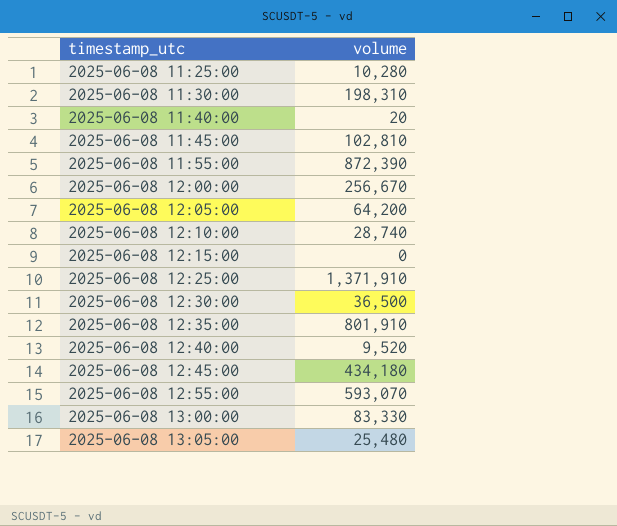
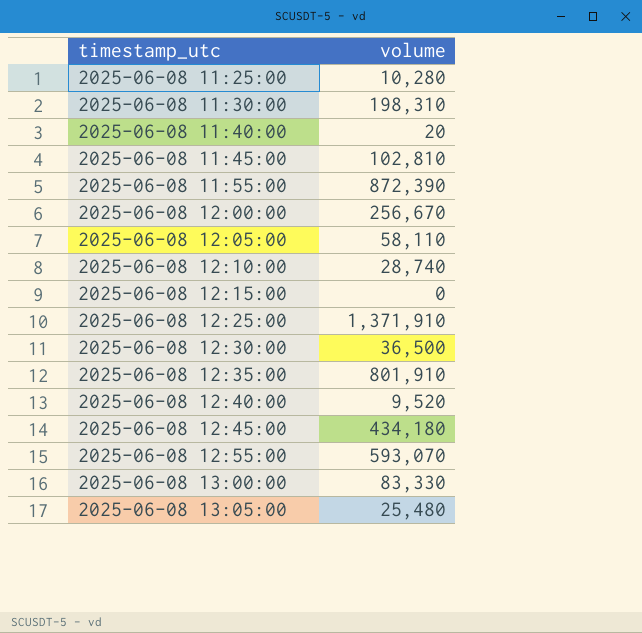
2025-06-08 12:05:00 | volume: 64,200 -> 58,110

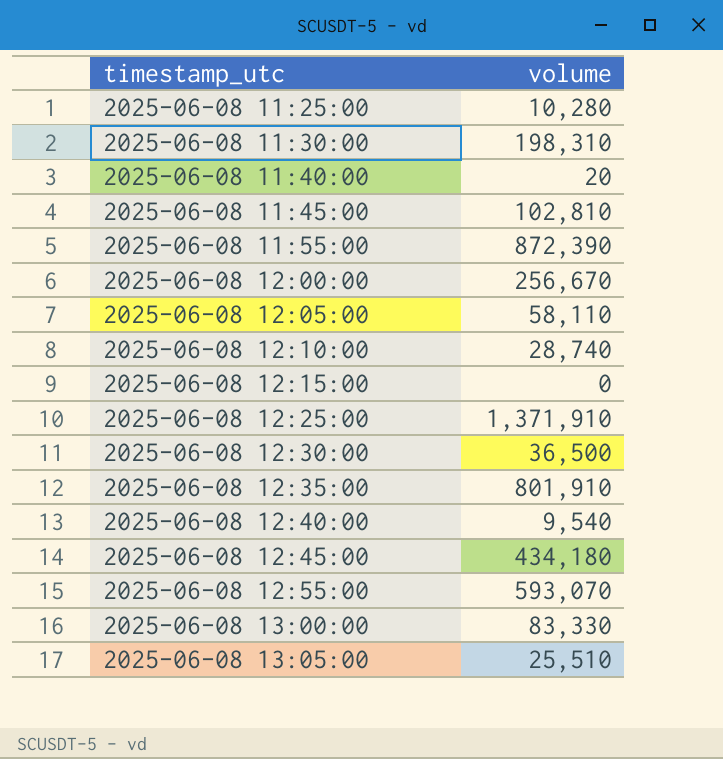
2025-06-08 12:40:00 | volume: 9,520 -> 9,540
2025-06-08 13:05:00 | volume: 25,480 -> 25,510

